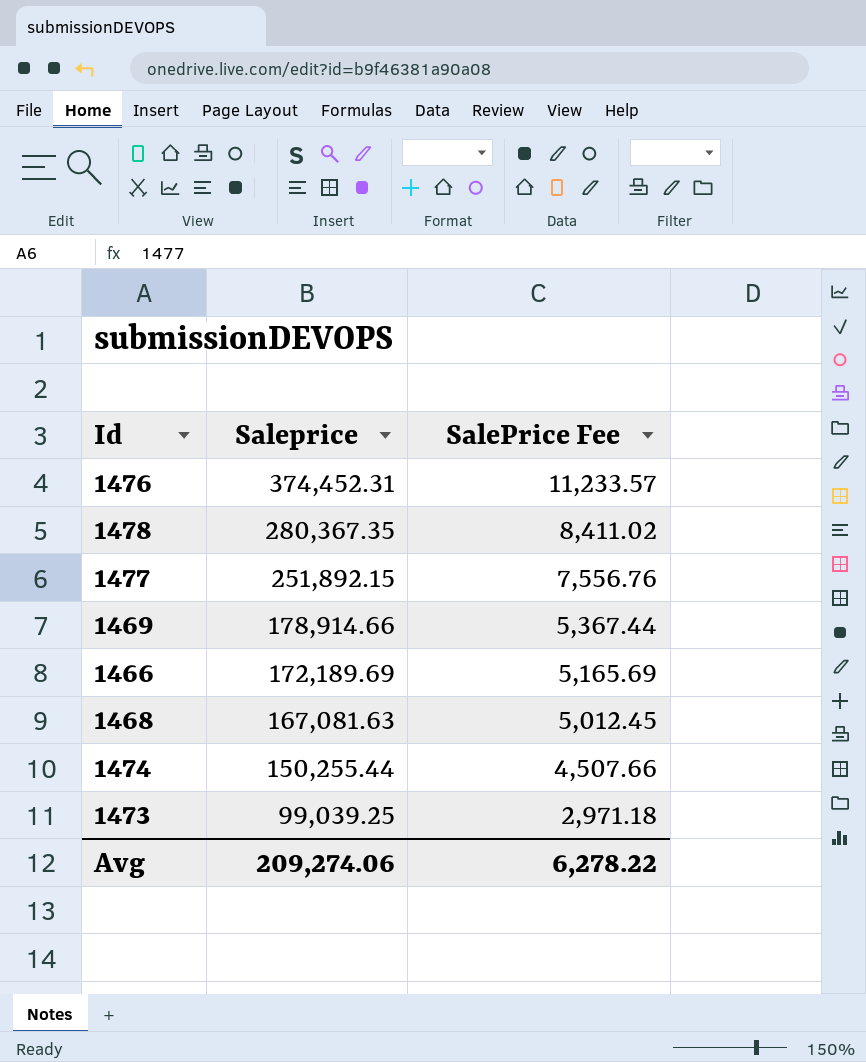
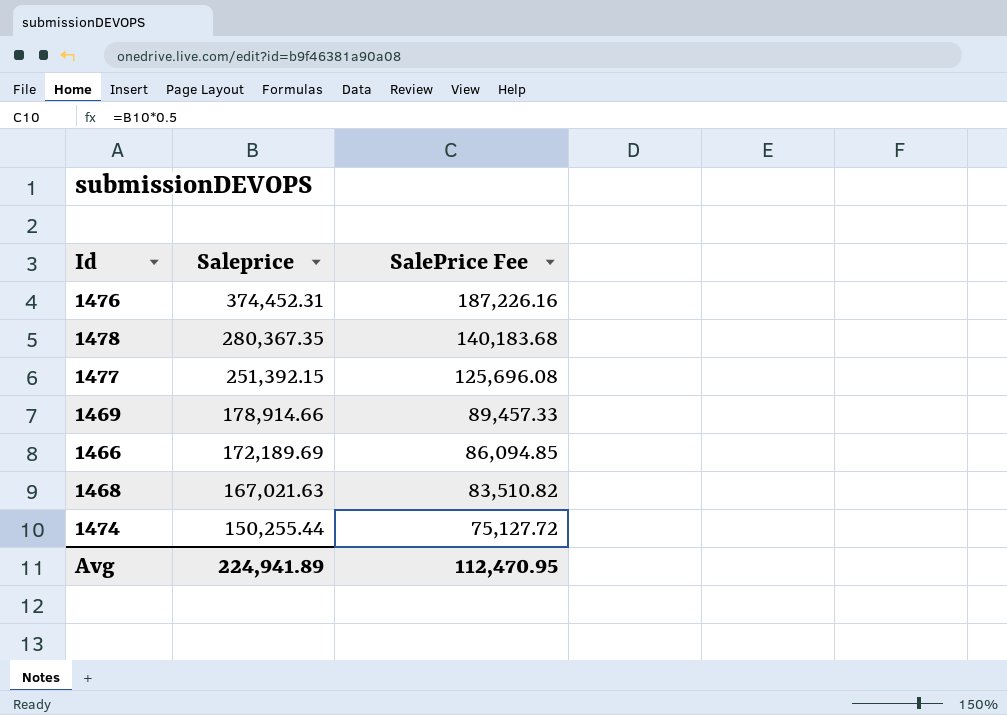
column SalePrice Fee | formula: [Saleprice] * 0.03 -> [Saleprice] * 0.5
row 1473: 99,039.25 | 2,971.18 -> none
1477 | Saleprice: 251,892.15 -> 251,392.15
1468 | Saleprice: 167,081.63 -> 167,021.63
Avg | Saleprice: 209,274.06 -> 224,941.89
Avg | SalePrice Fee: 6,278.22 -> 112,470.95

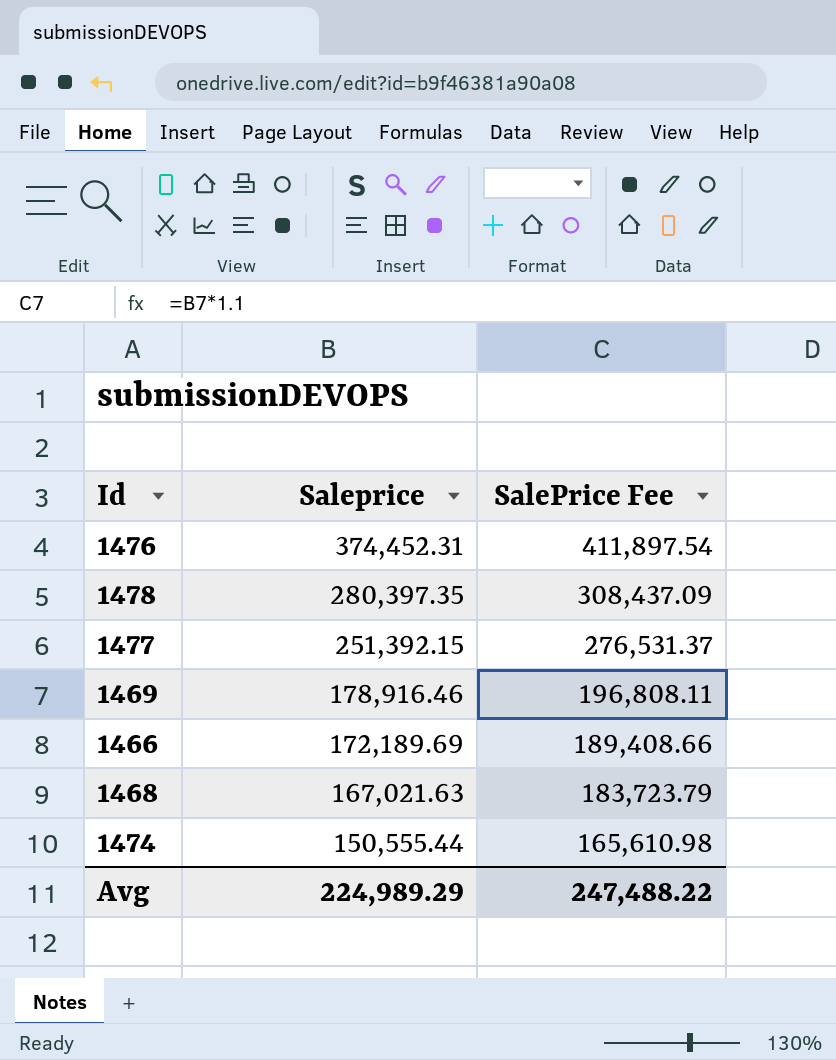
column SalePrice Fee | formula: [Saleprice] * 0.5 -> [Saleprice] * 1.1
1478 | Saleprice: 280,367.35 -> 280,397.35
1469 | Saleprice: 178,914.66 -> 178,916.46
1474 | Saleprice: 150,255.44 -> 150,555.44
Avg | Saleprice: 224,941.89 -> 224,989.29
Avg | SalePrice Fee: 112,470.95 -> 247,488.22

